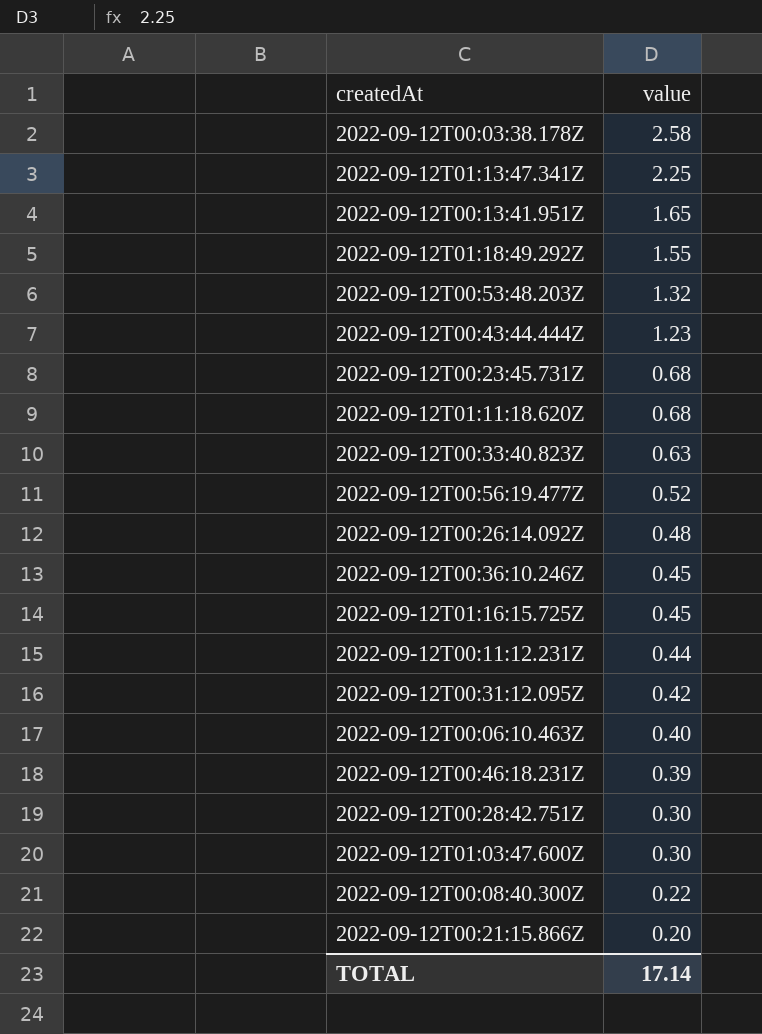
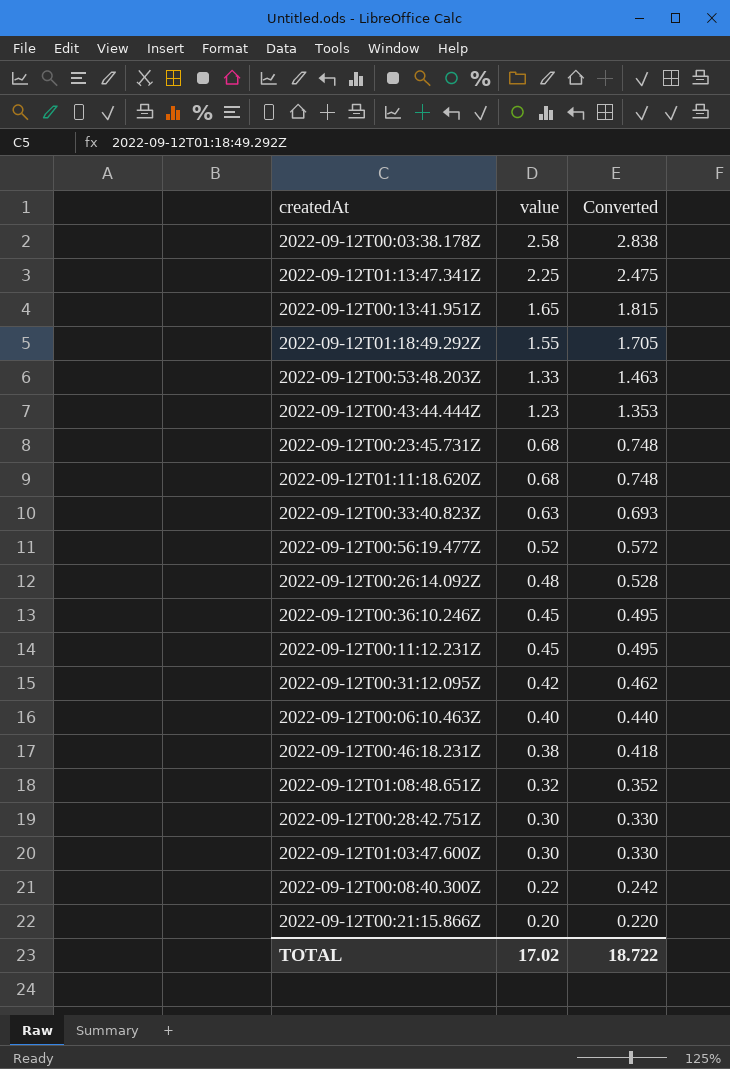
column Converted | formula: none -> [value] * 1.1
row 2022-09-12T01:16:15.725Z: 0.45 -> none
2022-09-12T00:53:48.203Z | value: 1.32 -> 1.33
2022-09-12T00:11:12.231Z | value: 0.44 -> 0.45
2022-09-12T00:46:18.231Z | value: 0.39 -> 0.38
row 2022-09-12T01:08:48.651Z: none -> 0.32 | 0.352
TOTAL | value: 17.14 -> 17.02

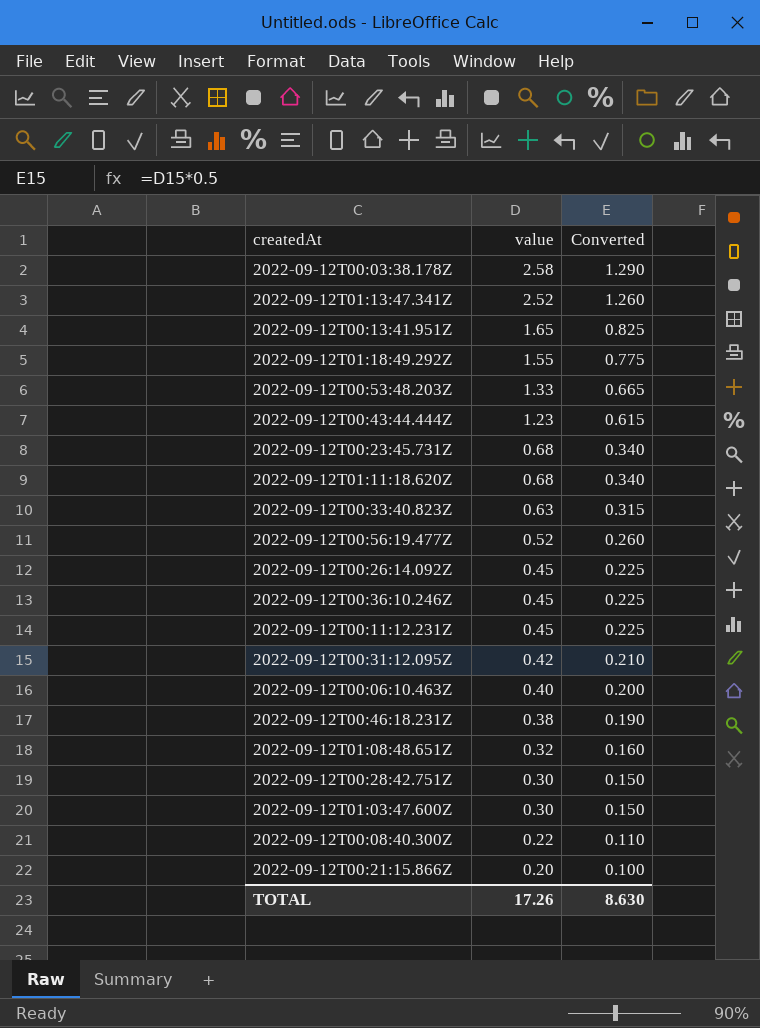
column Converted | formula: [value] * 1.1 -> [value] * 0.5
2022-09-12T01:13:47.341Z | value: 2.25 -> 2.52
2022-09-12T00:26:14.092Z | value: 0.48 -> 0.45
TOTAL | value: 17.02 -> 17.26
TOTAL | Converted: 18.722 -> 8.630

